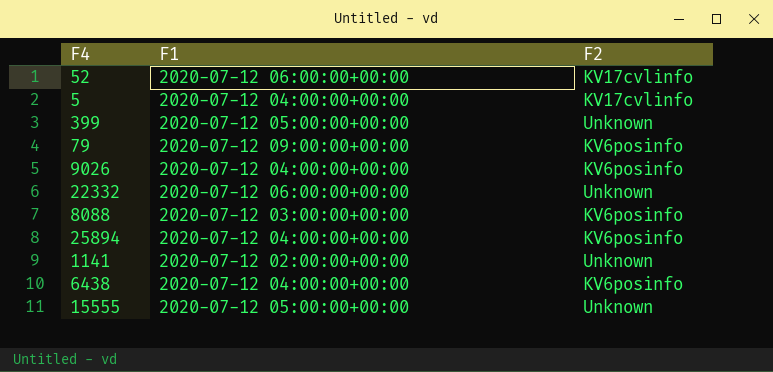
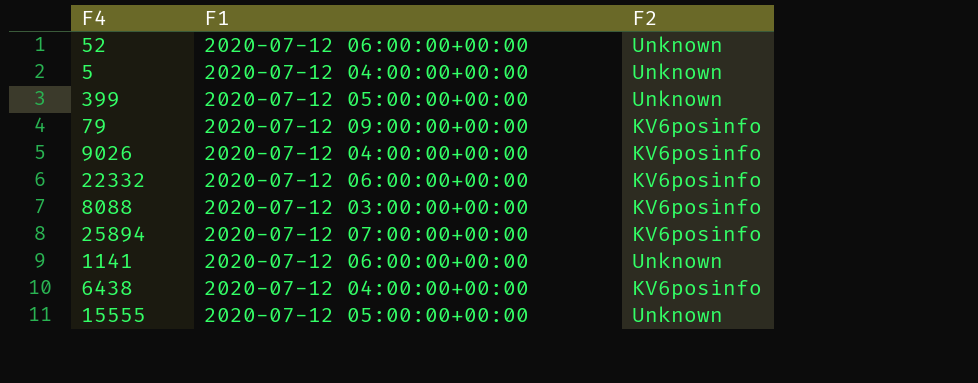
52 | F2: KV17cvlinfo -> Unknown
5 | F2: KV17cvlinfo -> Unknown
22332 | F2: Unknown -> KV6posinfo
25894 | F1: 2020-07-12 04:00:00+00:00 -> 2020-07-12 07:00:00+00:00
1141 | F1: 2020-07-12 02:00:00+00:00 -> 2020-07-12 06:00:00+00:00

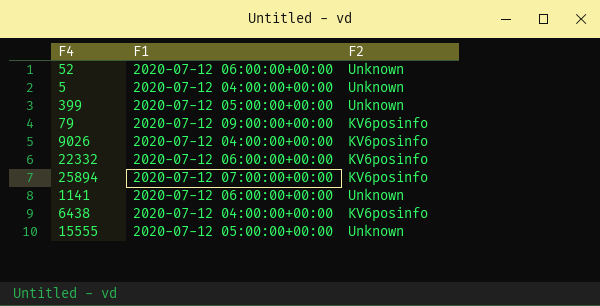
row 8088: 2020-07-12 03:00:00+00:00 | KV6posinfo -> none

